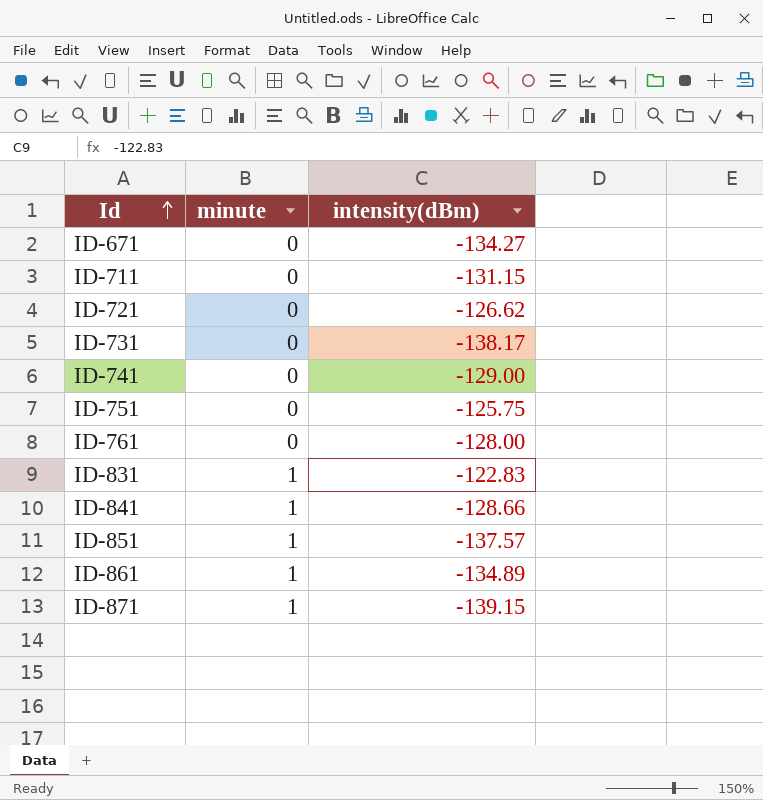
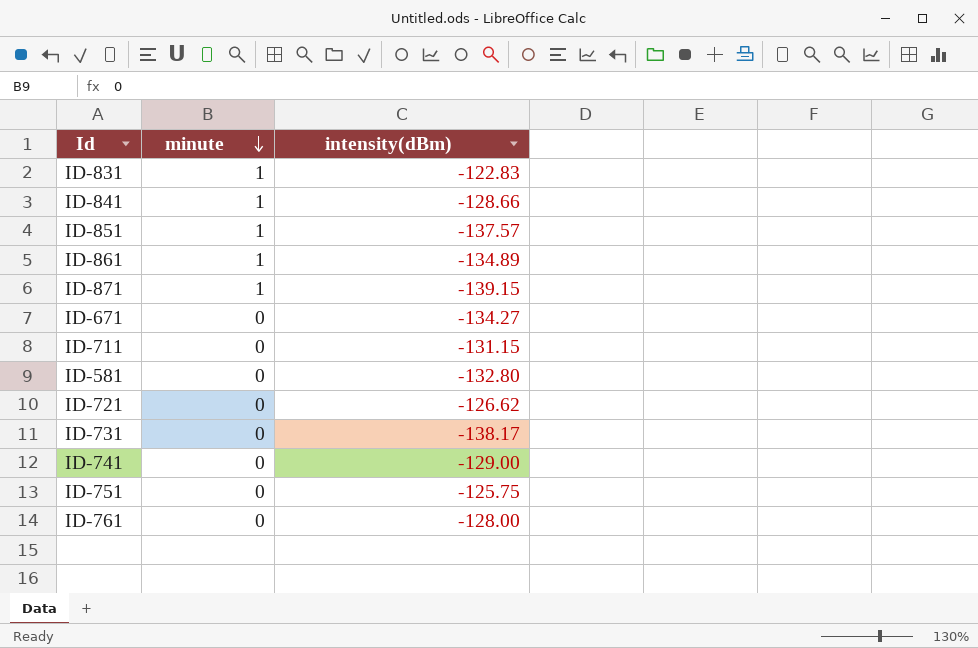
row order: Id ascending -> minute descending
row ID-581: none -> 0 | -132.80

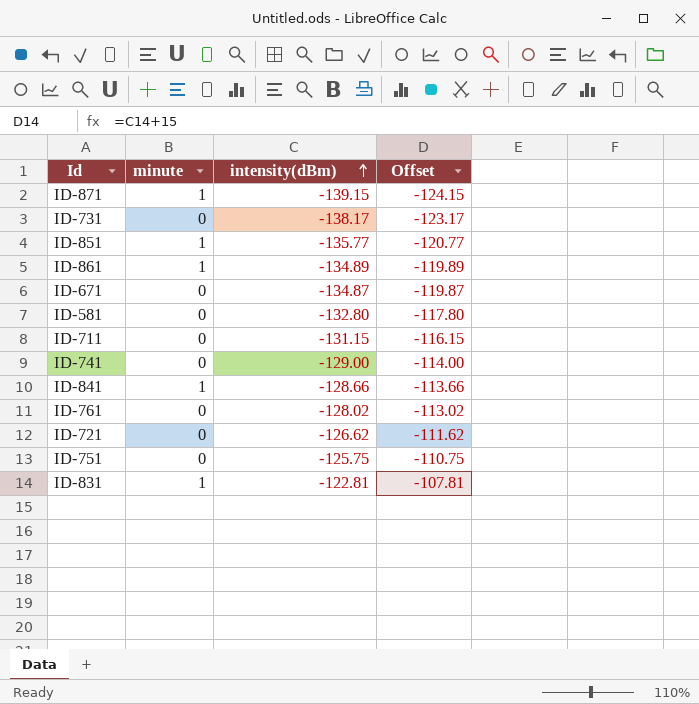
row order: minute descending -> intensity(dBm) ascending
column Offset | formula: none -> [intensity(dBm)] + 15
ID-851 | intensity(dBm): -137.57 -> -135.77
ID-671 | intensity(dBm): -134.27 -> -134.87
ID-761 | intensity(dBm): -128.00 -> -128.02
ID-831 | intensity(dBm): -122.83 -> -122.81

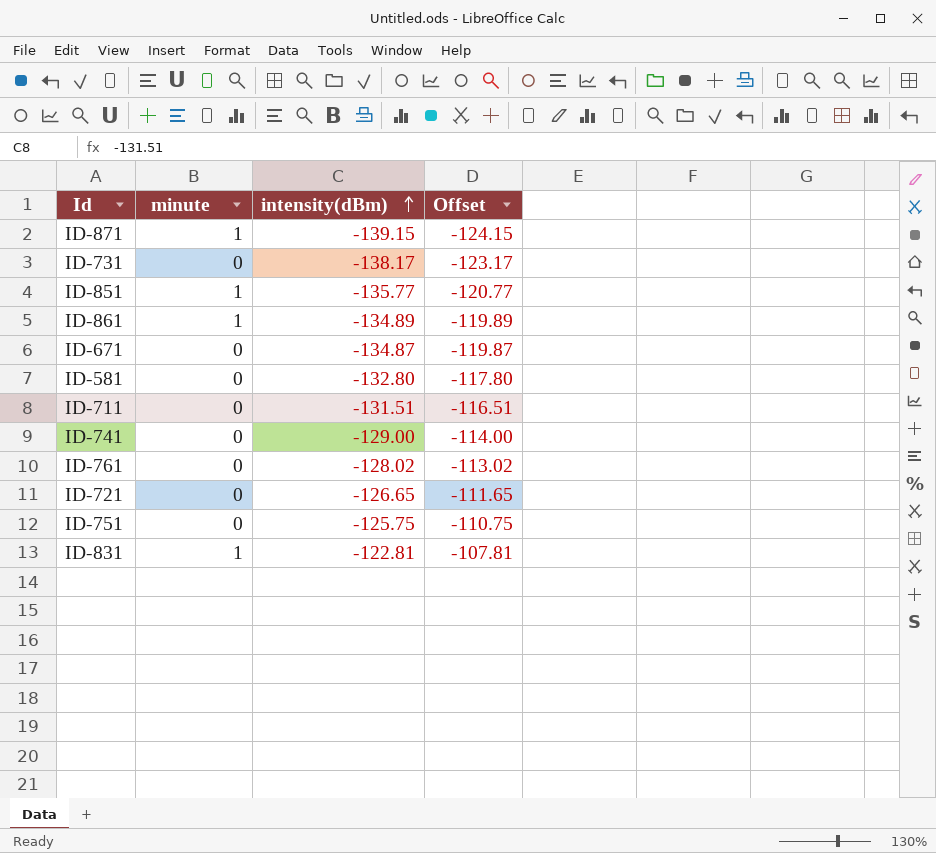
row ID-841: 1 | -128.66 | -113.66 -> none
ID-711 | intensity(dBm): -131.15 -> -131.51
ID-711 | Offset: -116.15 -> -116.51
ID-721 | intensity(dBm): -126.62 -> -126.65
ID-721 | Offset: -111.62 -> -111.65

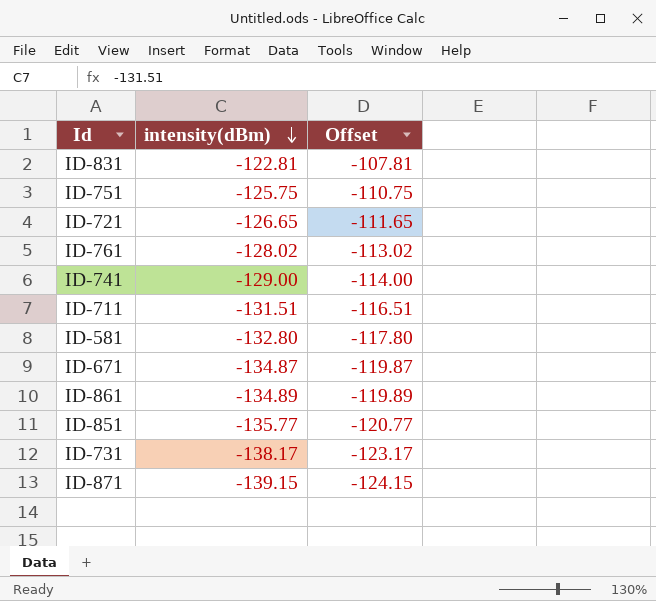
row order: intensity(dBm) ascending -> intensity(dBm) descending
column minute | position: 2 -> none

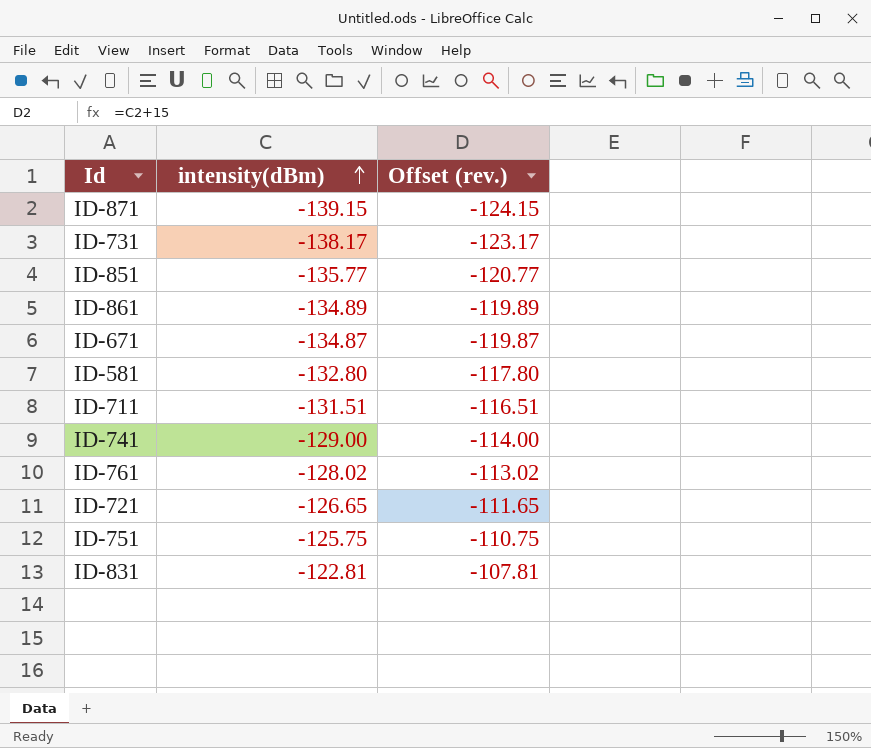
row order: intensity(dBm) descending -> intensity(dBm) ascending
column name: Offset -> Offset (rev.)

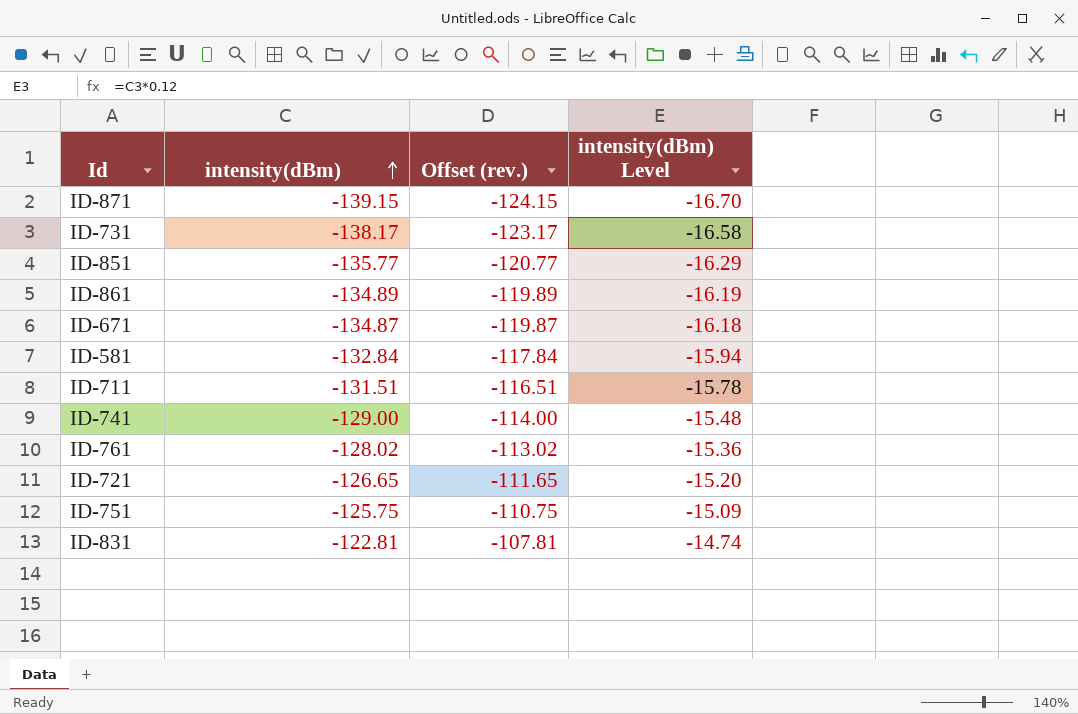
column intensity(dBm) Level | formula: none -> [intensity(dBm)] * 0.12
ID-581 | intensity(dBm): -132.80 -> -132.84
ID-581 | Offset (rev.): -117.80 -> -117.84

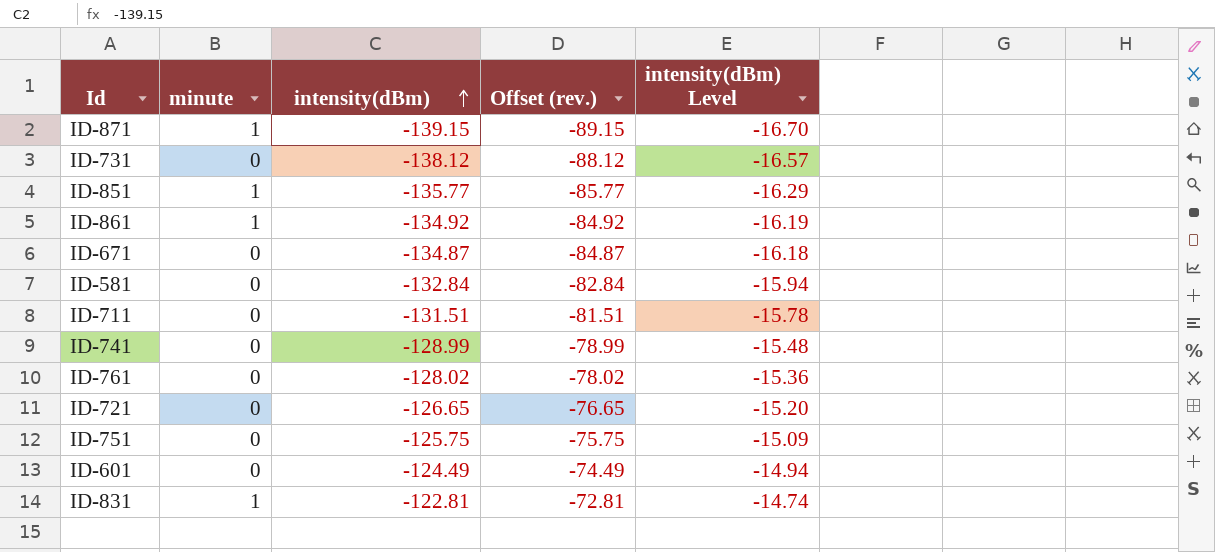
column minute | position: none -> 2
column Offset (rev.) | formula: [intensity(dBm)] + 15 -> [intensity(dBm)] + 50
ID-731 | intensity(dBm): -138.17 -> -138.12
ID-731 | intensity(dBm) Level: -16.58 -> -16.57
ID-861 | intensity(dBm): -134.89 -> -134.92
ID-741 | intensity(dBm): -129.00 -> -128.99
row ID-601: none -> 0 | -124.49 | -74.49 | -14.94

